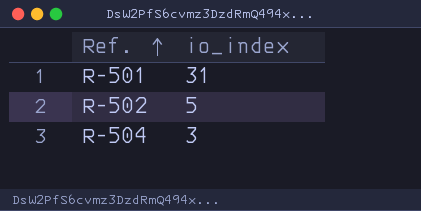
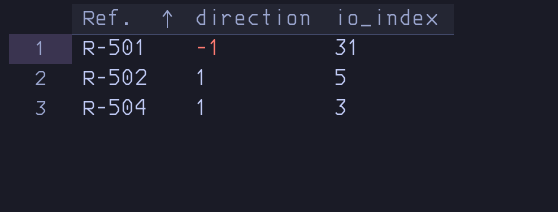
column direction | position: none -> 2

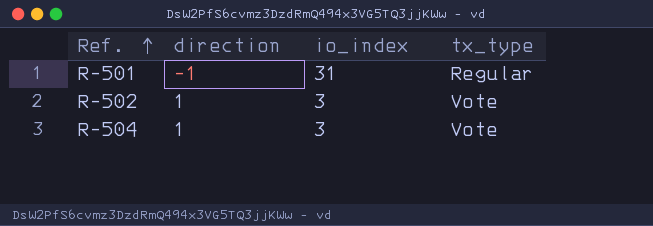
column tx_type | position: none -> 4
R-502 | io_index: 5 -> 3

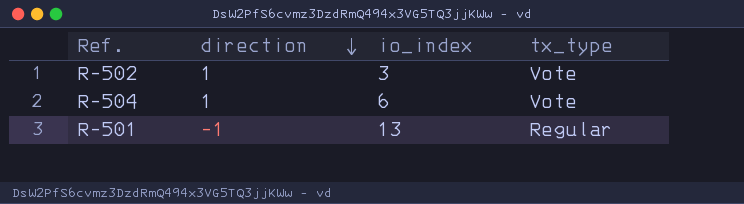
row order: Ref. ascending -> direction descending
R-504 | io_index: 3 -> 6
R-501 | io_index: 31 -> 13

